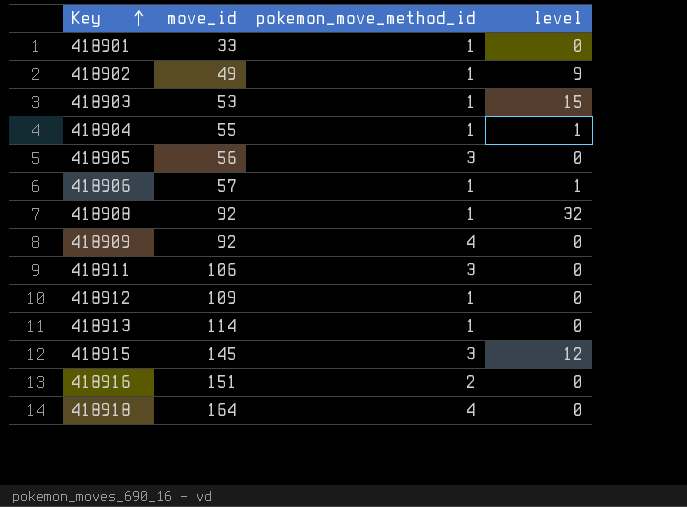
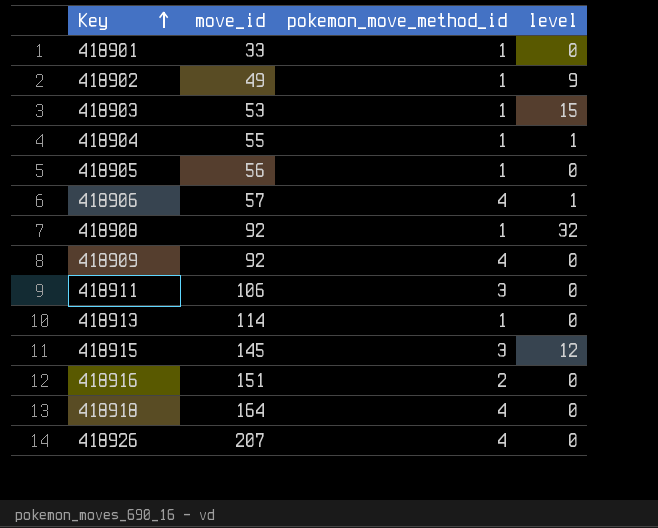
row 418912: 109 | 1 | 0 -> none
418905 | pokemon_move_method_id: 3 -> 1
418906 | pokemon_move_method_id: 1 -> 4
row 418926: none -> 207 | 4 | 0

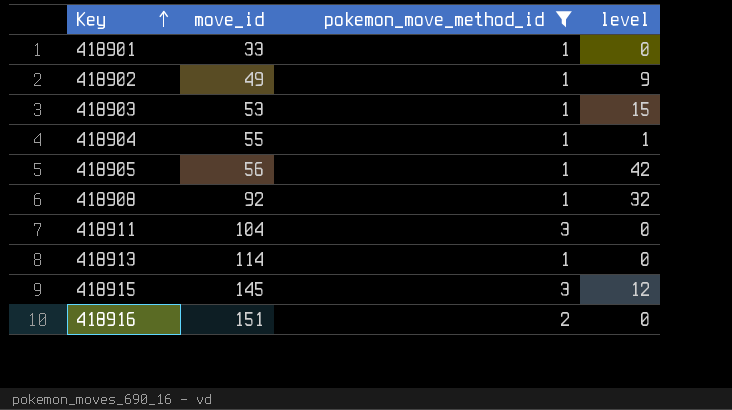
filter: none -> pokemon_move_method_id != 4
418905 | level: 0 -> 42
418911 | move_id: 106 -> 104

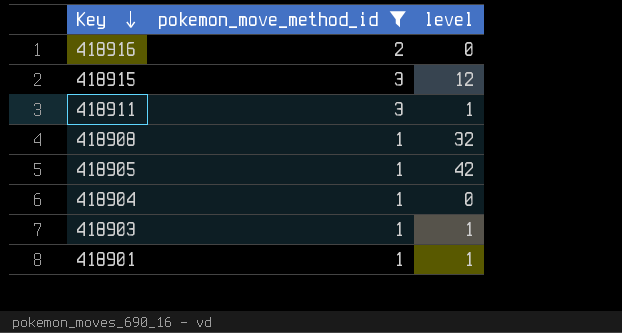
row order: Key ascending -> Key descending
column move_id | position: 2 -> none
row 418902: 49 | 1 | 9 -> none
row 418913: 114 | 1 | 0 -> none
418911 | level: 0 -> 1
418904 | level: 1 -> 0
418903 | level: 15 -> 1
418901 | level: 0 -> 1

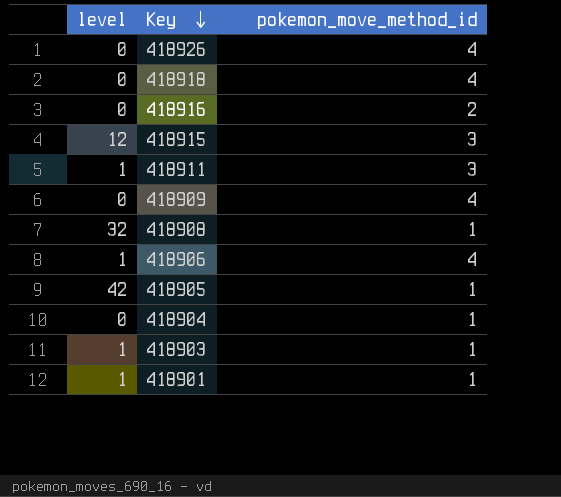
filter: pokemon_move_method_id != 4 -> none
column level | position: 3 -> 1

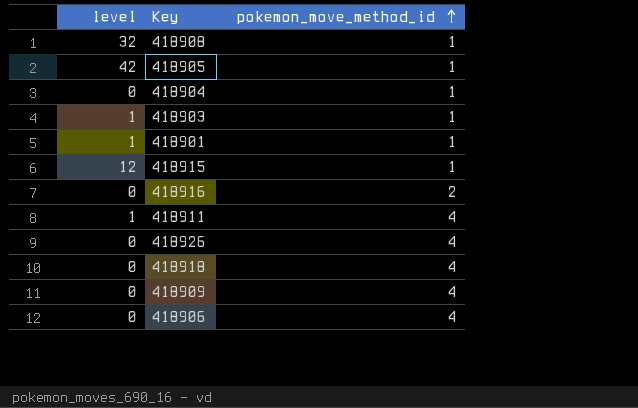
row order: Key descending -> pokemon_move_method_id ascending
418915 | pokemon_move_method_id: 3 -> 1
418911 | pokemon_move_method_id: 3 -> 4
418906 | level: 1 -> 0

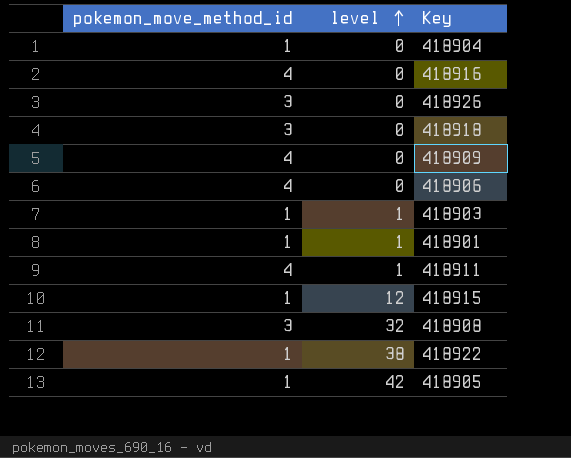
row order: pokemon_move_method_id ascending -> level ascending
column pokemon_move_method_id | position: 3 -> 1
418916 | pokemon_move_method_id: 2 -> 4
418926 | pokemon_move_method_id: 4 -> 3
418918 | pokemon_move_method_id: 4 -> 3
418908 | pokemon_move_method_id: 1 -> 3
row 418922: none -> 1 | 38

